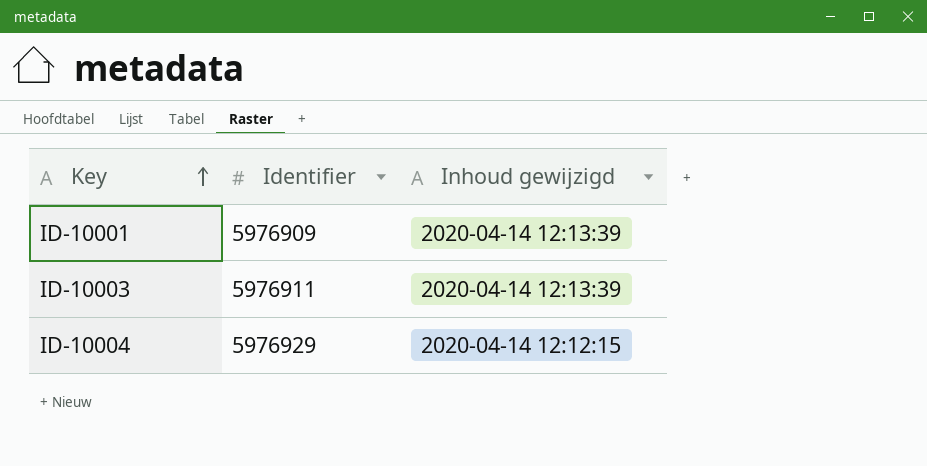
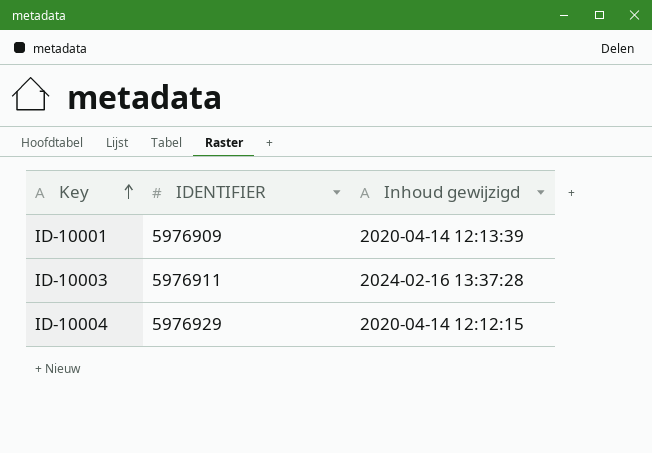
column name: Identifier -> IDENTIFIER
ID-10003 | Inhoud gewijzigd: 2020-04-14 12:13:39 -> 2024-02-16 13:37:28

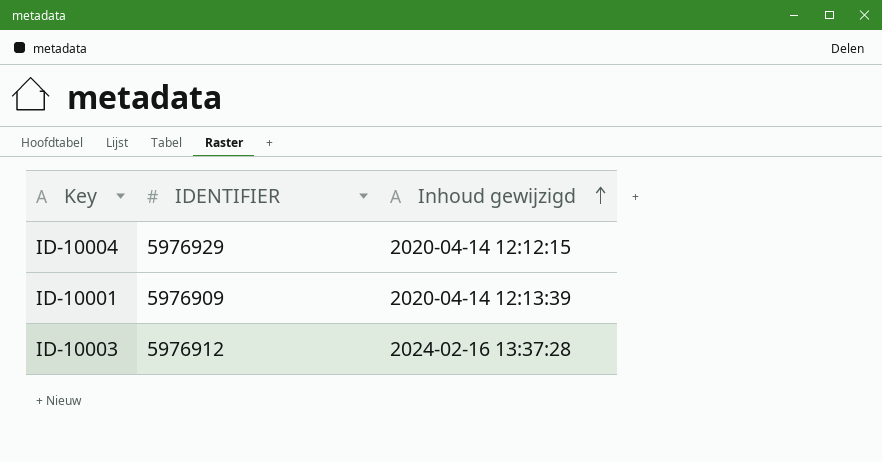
row order: Key ascending -> Inhoud gewijzigd ascending
ID-10003 | IDENTIFIER: 5976911 -> 5976912

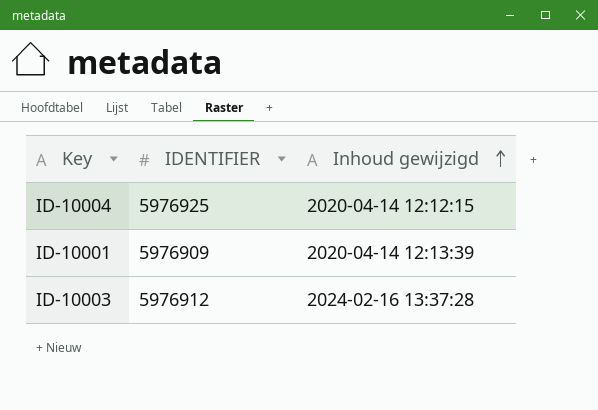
ID-10004 | IDENTIFIER: 5976929 -> 5976925

